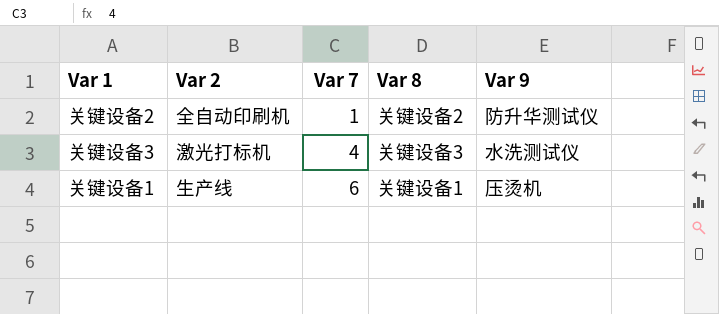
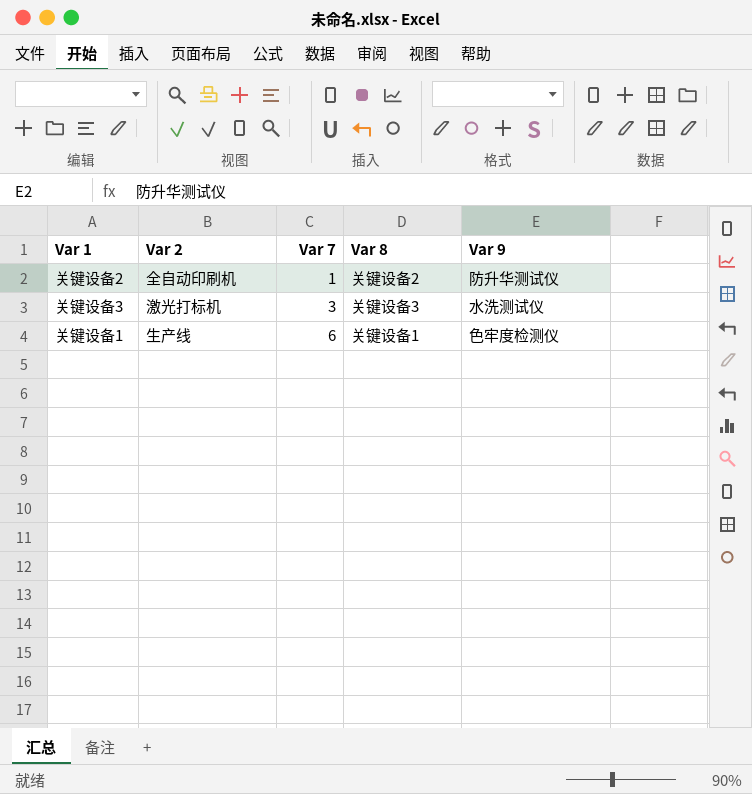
关键设备3 | Var 7: 4 -> 3
关键设备1 | Var 9: 压烫机 -> 色牢度检测仪

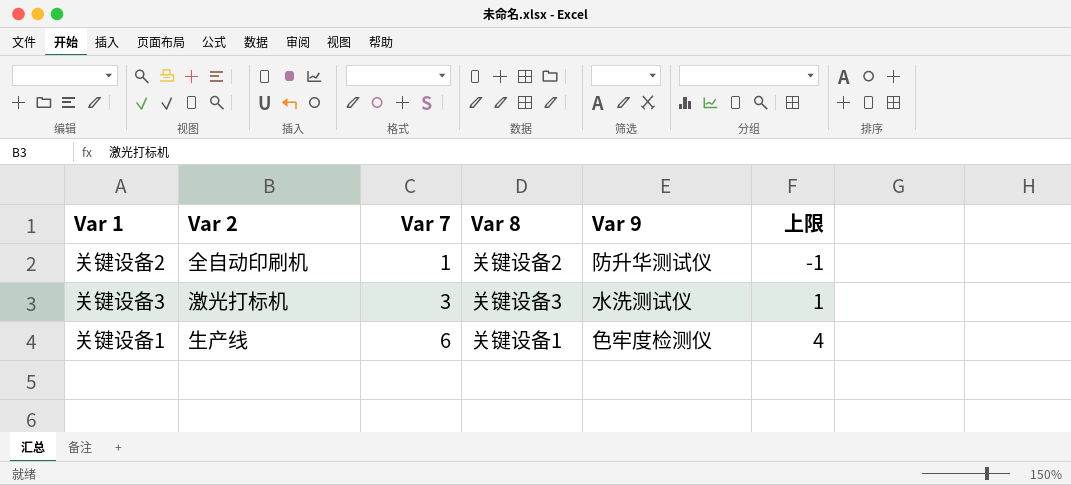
column 上限 | formula: none -> [Var 7] - 2

